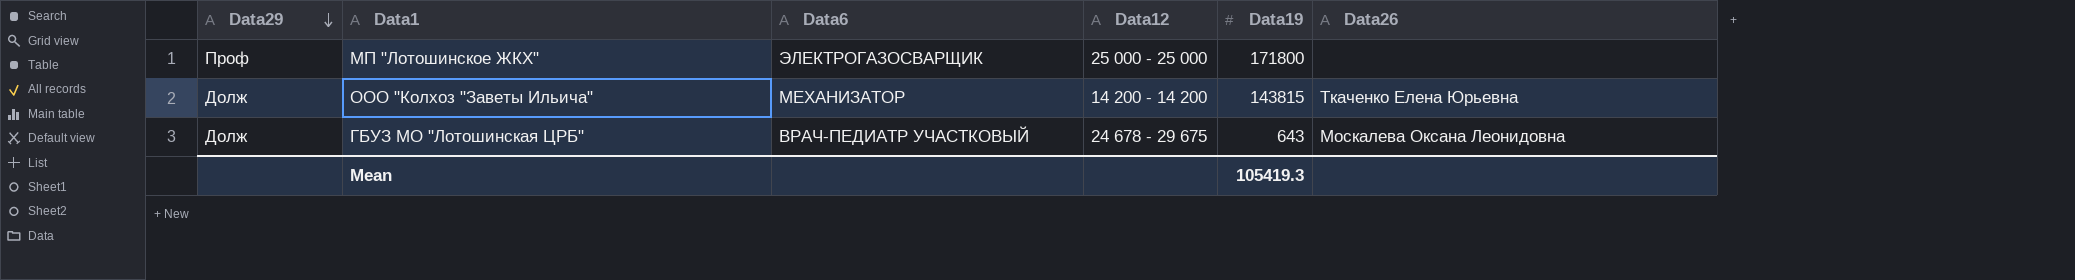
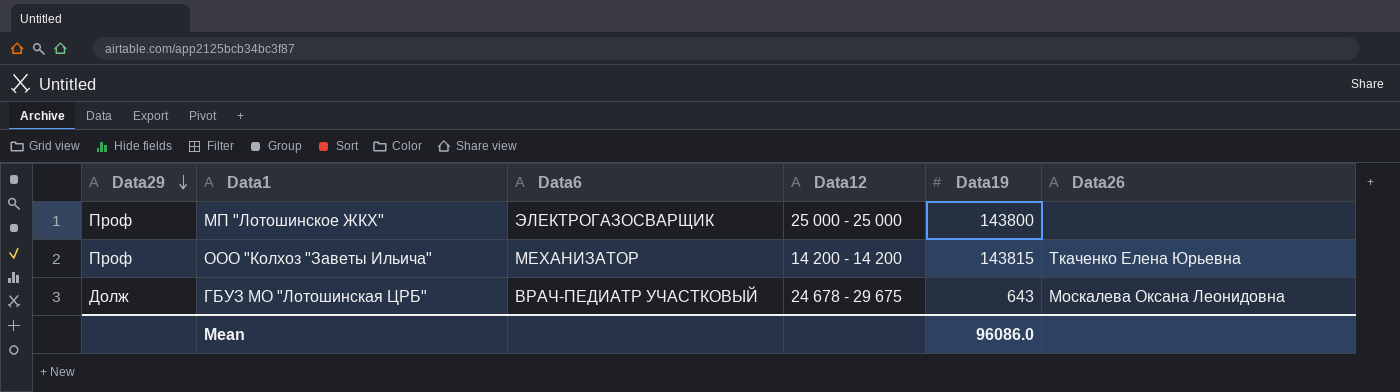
МП "Лотошинское ЖКХ" | Data19: 171800 -> 143800
ООО "Колхоз "Заветы Ильича" | Data29: Долж -> Проф
Mean | Data19: 105419.3 -> 96086.0

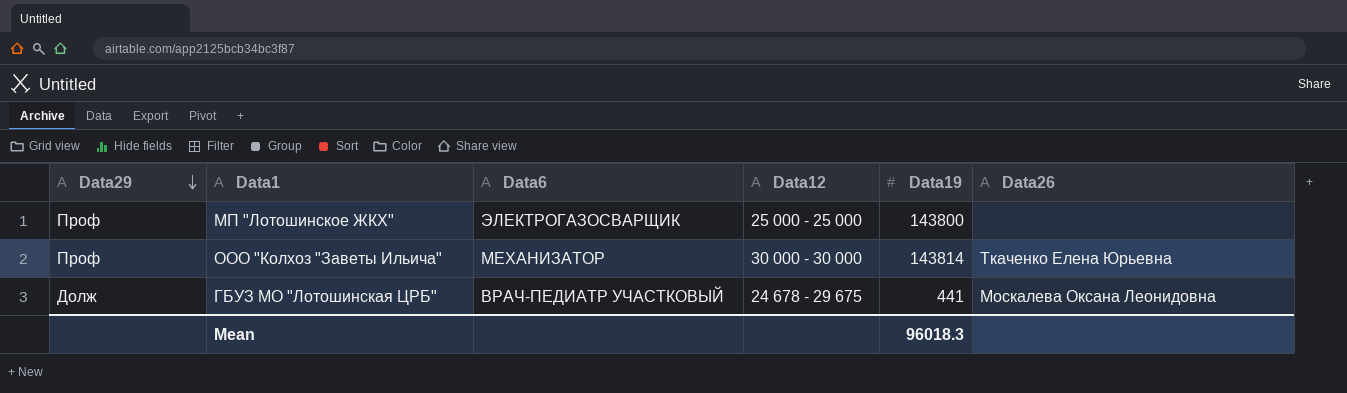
ООО "Колхоз "Заветы Ильича" | Data12: 14 200 - 14 200 -> 30 000 - 30 000
ООО "Колхоз "Заветы Ильича" | Data19: 143815 -> 143814
ГБУЗ МО "Лотошинская ЦРБ" | Data19: 643 -> 441
Mean | Data19: 96086.0 -> 96018.3

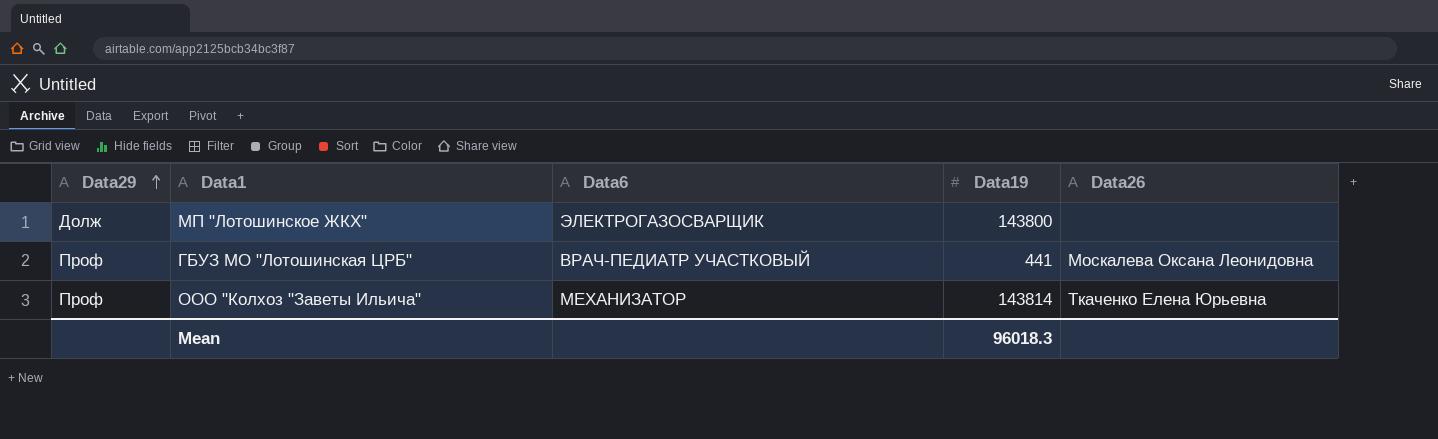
row order: Data29 descending -> Data29 ascending
column Data12 | position: 4 -> none
МП "Лотошинское ЖКХ" | Data29: Проф -> Долж
ГБУЗ МО "Лотошинская ЦРБ" | Data29: Долж -> Проф

